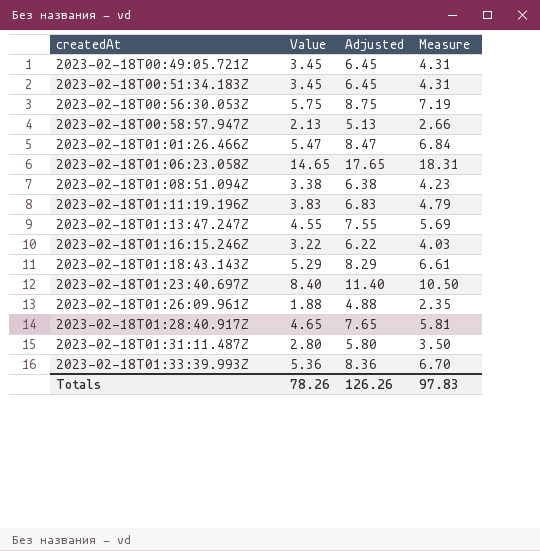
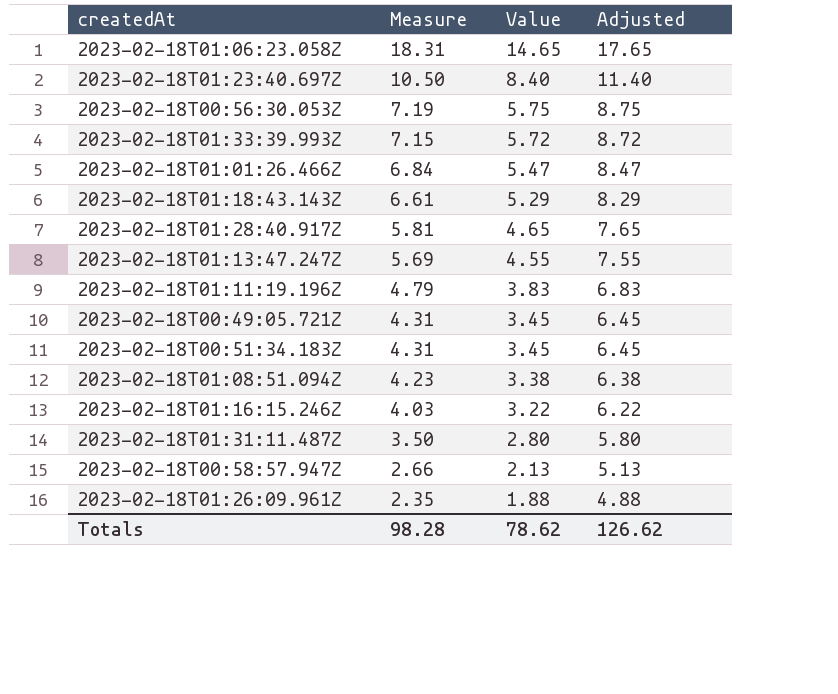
row order: createdAt ascending -> Measure descending
column Measure | position: 4 -> 2
2023-02-18T01:33:39.993Z | Measure: 6.70 -> 7.15
2023-02-18T01:33:39.993Z | Value: 5.36 -> 5.72
2023-02-18T01:33:39.993Z | Adjusted: 8.36 -> 8.72
Totals | Measure: 97.83 -> 98.28
Totals | Value: 78.26 -> 78.62
Totals | Adjusted: 126.26 -> 126.62

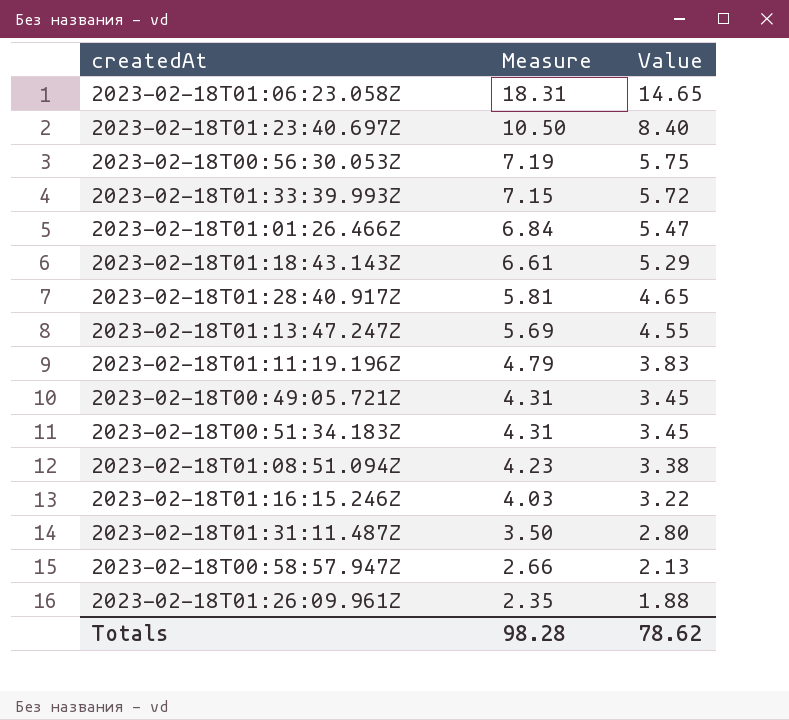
column Adjusted | formula: [Value] + 3 -> none

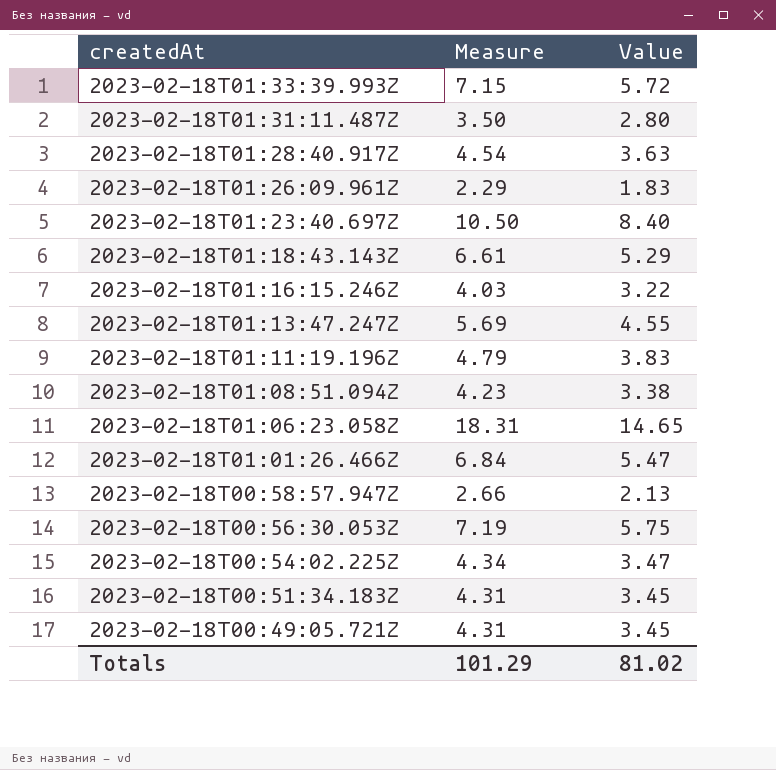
row order: Measure descending -> createdAt descending
2023-02-18T01:28:40.917Z | Measure: 5.81 -> 4.54
2023-02-18T01:28:40.917Z | Value: 4.65 -> 3.63
2023-02-18T01:26:09.961Z | Measure: 2.35 -> 2.29
2023-02-18T01:26:09.961Z | Value: 1.88 -> 1.83
row 2023-02-18T00:54:02.225Z: none -> 4.34 | 3.47
Totals | Measure: 98.28 -> 101.29
Totals | Value: 78.62 -> 81.02

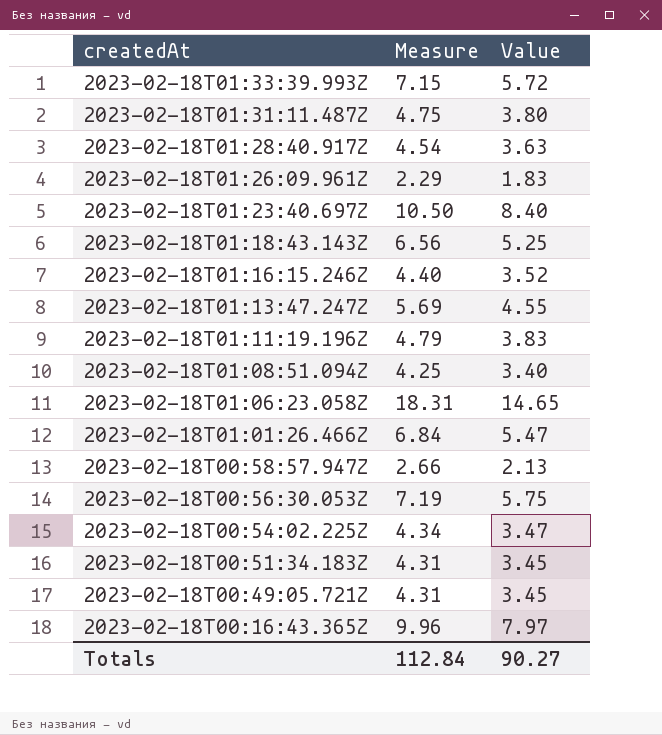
2023-02-18T01:31:11.487Z | Measure: 3.50 -> 4.75
2023-02-18T01:31:11.487Z | Value: 2.80 -> 3.80
2023-02-18T01:18:43.143Z | Measure: 6.61 -> 6.56
2023-02-18T01:18:43.143Z | Value: 5.29 -> 5.25
2023-02-18T01:16:15.246Z | Measure: 4.03 -> 4.40
2023-02-18T01:16:15.246Z | Value: 3.22 -> 3.52
2023-02-18T01:08:51.094Z | Measure: 4.23 -> 4.25
2023-02-18T01:08:51.094Z | Value: 3.38 -> 3.40
row 2023-02-18T00:16:43.365Z: none -> 9.96 | 7.97
Totals | Measure: 101.29 -> 112.84
Totals | Value: 81.02 -> 90.27

